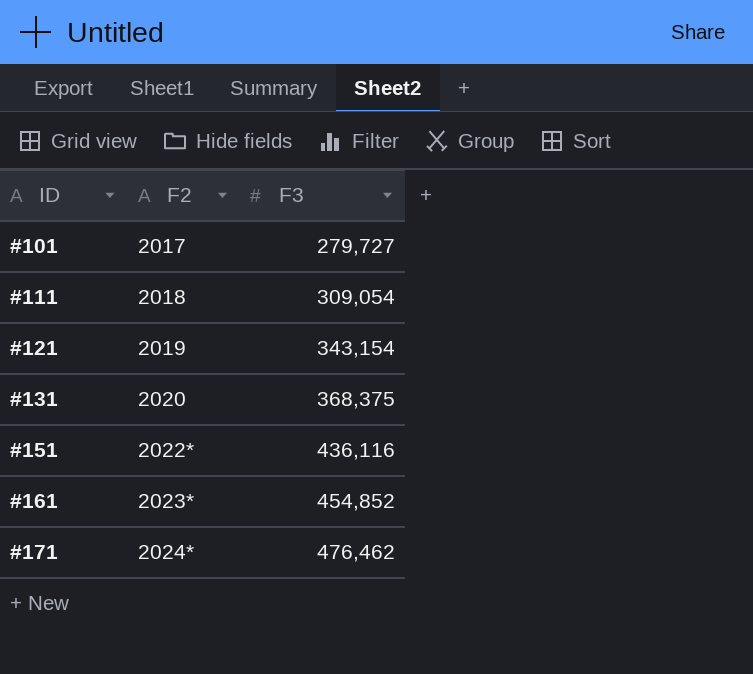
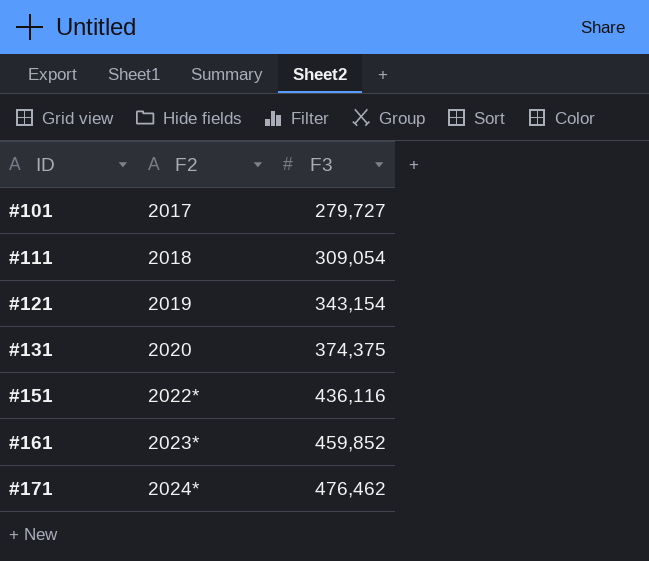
#131 | F3: 368,375 -> 374,375
#161 | F3: 454,852 -> 459,852

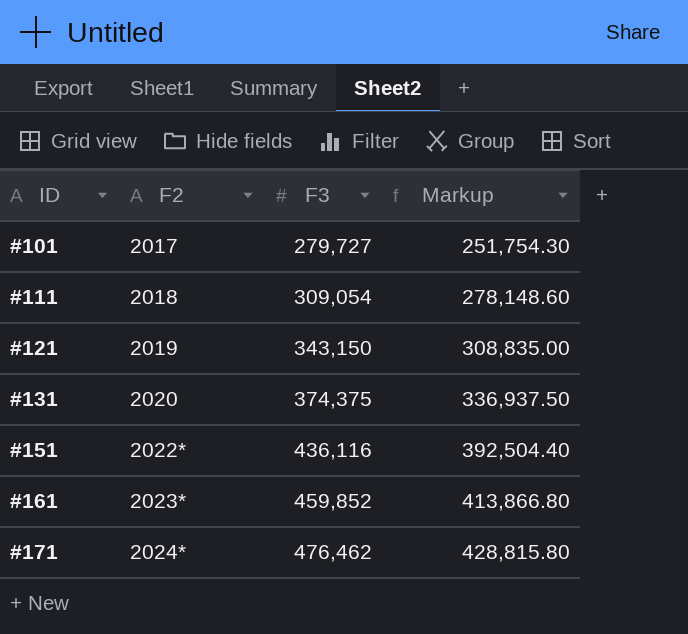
column Markup | formula: none -> [F3] * 0.9
#121 | F3: 343,154 -> 343,150

